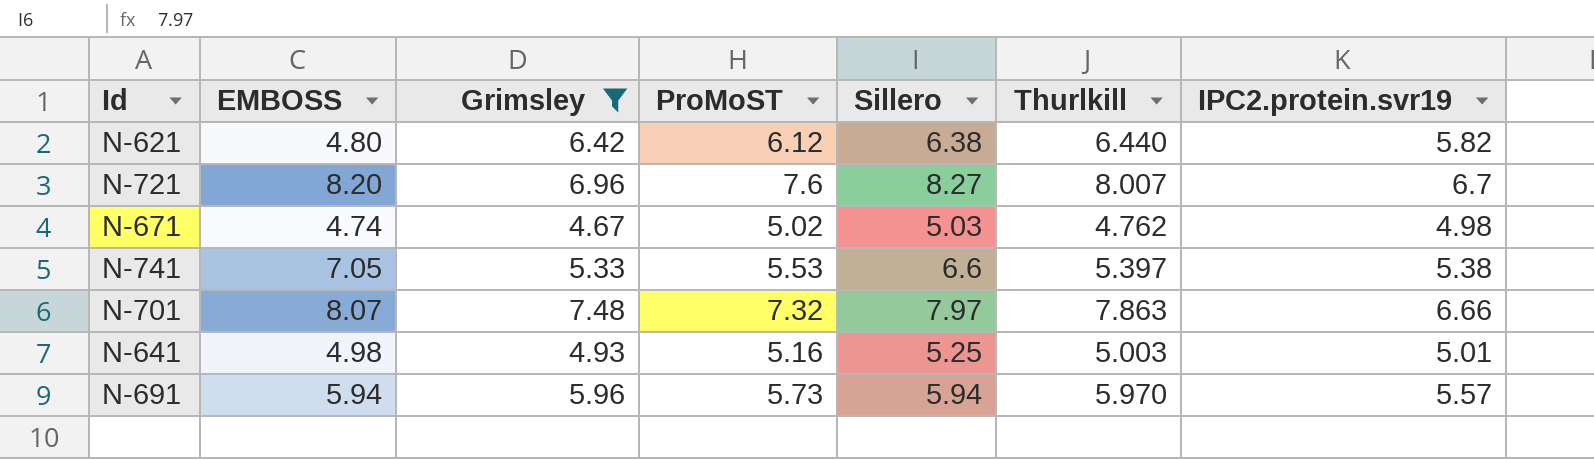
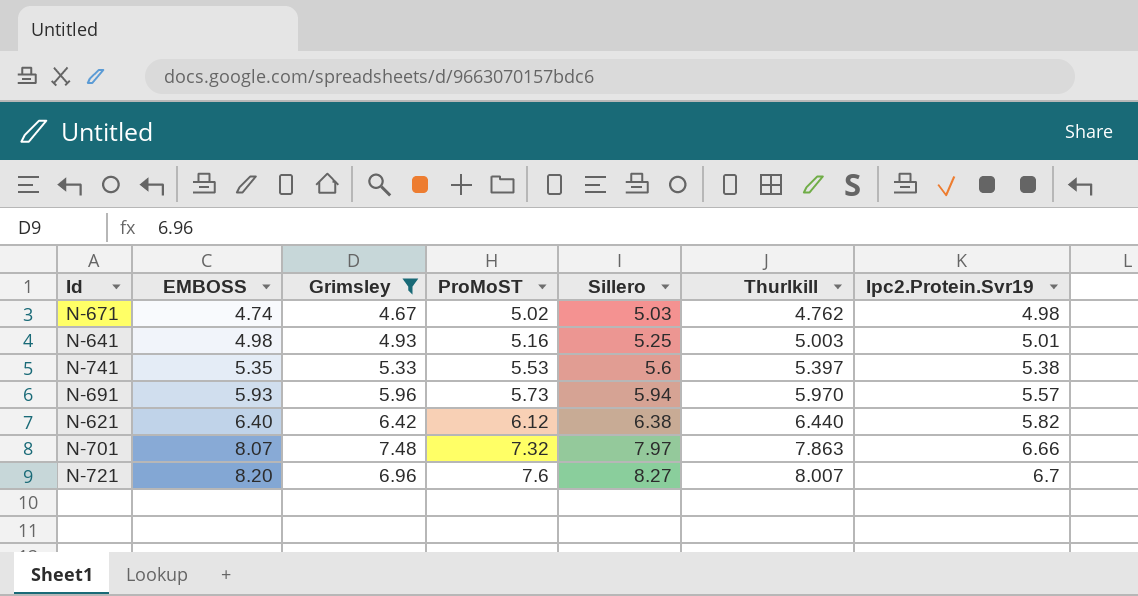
row order: none -> EMBOSS ascending
column name: IPC2.protein.svr19 -> Ipc2.Protein.Svr19
N-741 | EMBOSS: 7.05 -> 5.35
N-741 | Sillero: 6.6 -> 5.6
N-691 | EMBOSS: 5.94 -> 5.93
N-621 | EMBOSS: 4.80 -> 6.40

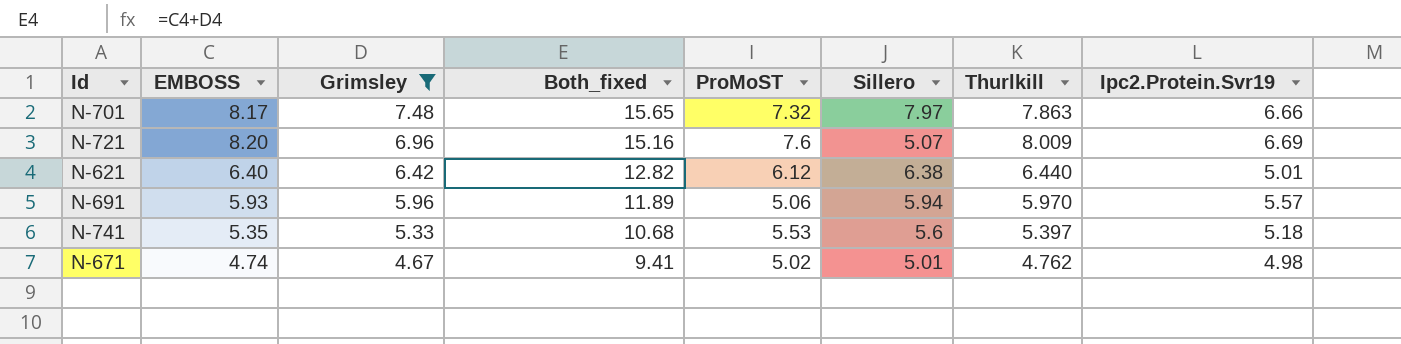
row order: EMBOSS ascending -> Grimsley descending
column Both_fixed | formula: none -> [EMBOSS] + [Grimsley]
row N-641: 4.98 | 4.93 | 5.16 | 5.25 | 5.003 | 5.01 -> none
N-701 | EMBOSS: 8.07 -> 8.17
N-721 | Sillero: 8.27 -> 5.07
N-721 | Thurlkill: 8.007 -> 8.009
N-721 | Ipc2.Protein.Svr19: 6.7 -> 6.69
N-621 | Ipc2.Protein.Svr19: 5.82 -> 5.01
N-691 | ProMoST: 5.73 -> 5.06
N-741 | Ipc2.Protein.Svr19: 5.38 -> 5.18
N-671 | Sillero: 5.03 -> 5.01

